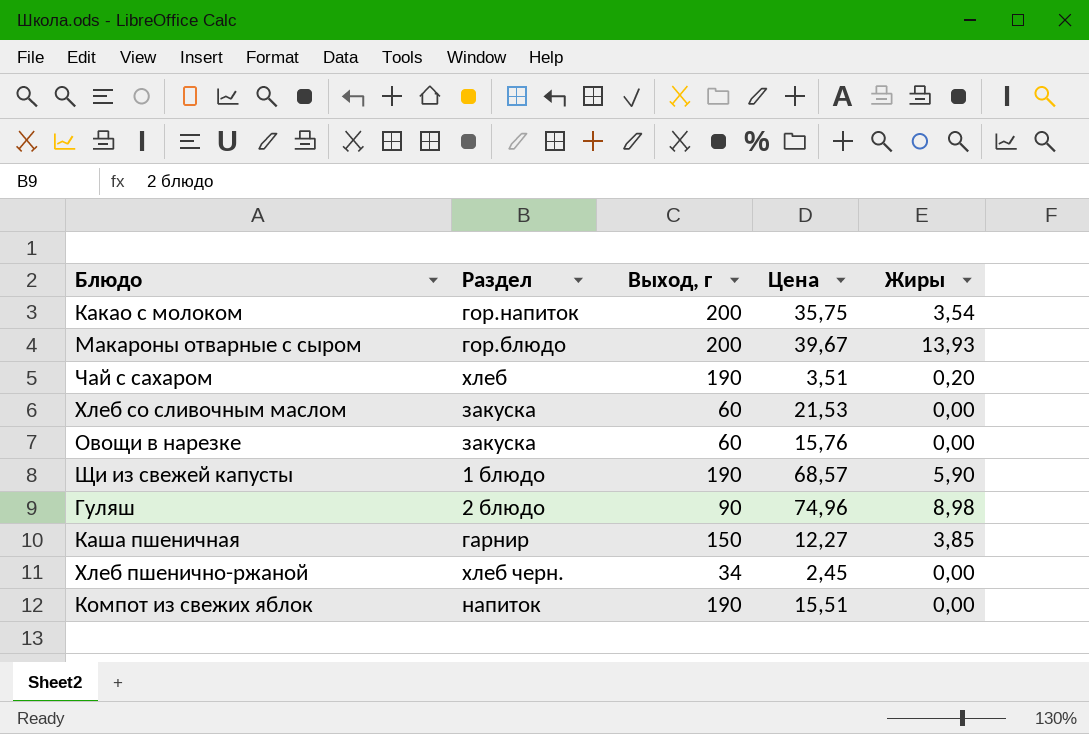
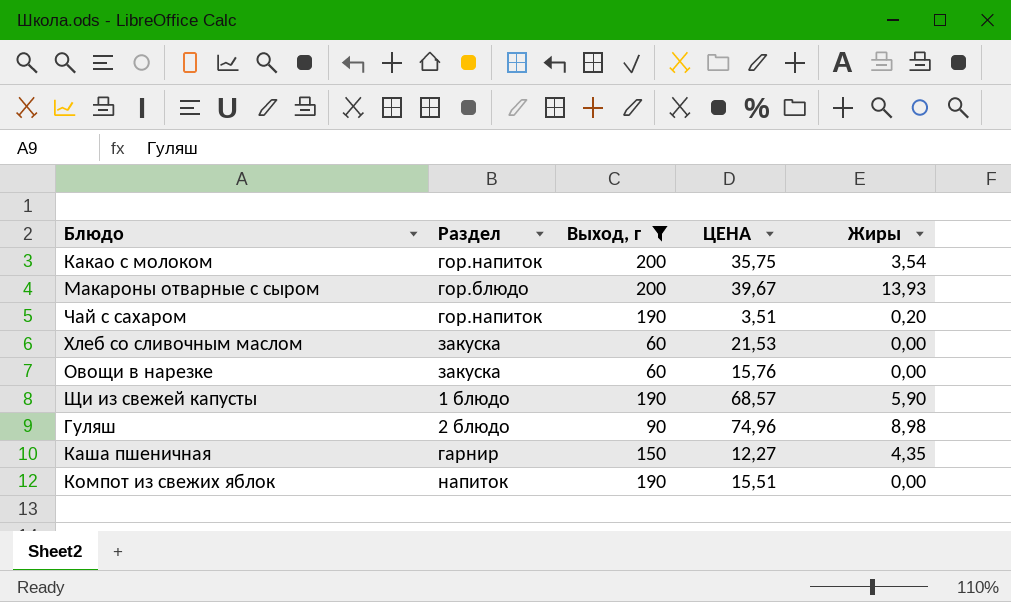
filter: none -> Выход, г != 34
column name: Цена -> ЦЕНА
Чай с сахаром | Раздел: хлеб -> гор.напиток
Каша пшеничная | Жиры: 3,85 -> 4,35

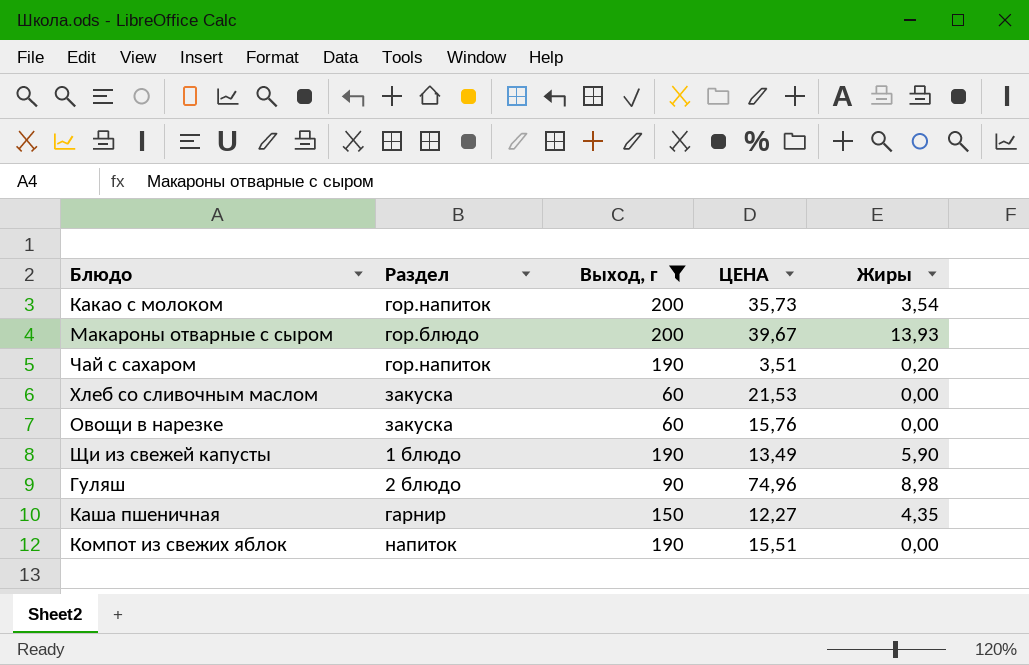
Какао с молоком | ЦЕНА: 35,75 -> 35,73
Щи из свежей капусты | ЦЕНА: 68,57 -> 13,49

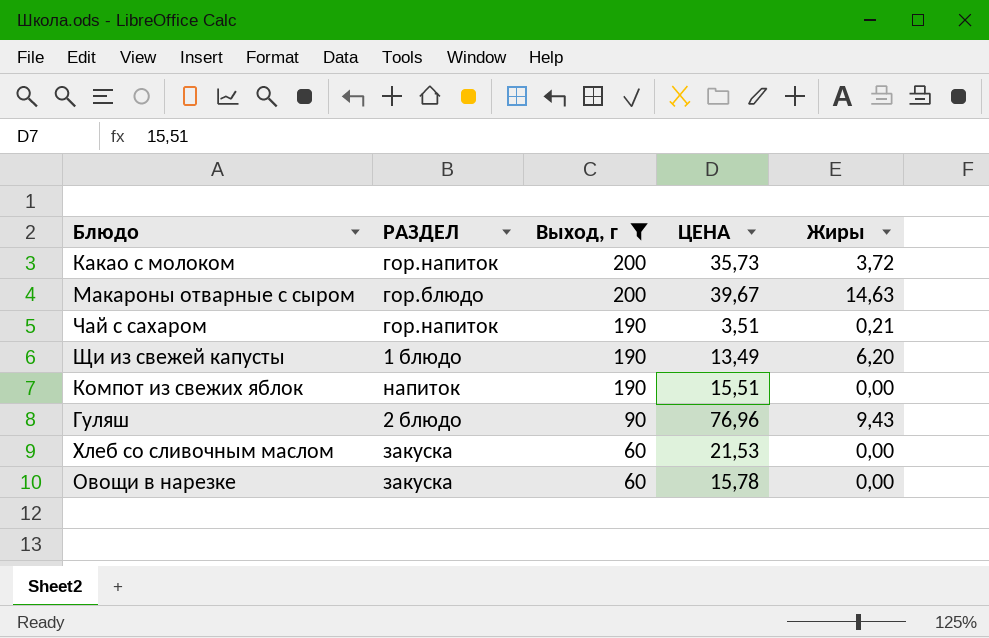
row order: none -> Выход, г descending
column name: Раздел -> РАЗДЕЛ
row Каша пшеничная: гарнир | 150 | 12,27 | 4,35 -> none
Какао с молоком | Жиры: 3,54 -> 3,72
Макароны отварные с сыром | Жиры: 13,93 -> 14,63
Чай с сахаром | Жиры: 0,20 -> 0,21
Щи из свежей капусты | Жиры: 5,90 -> 6,20
Гуляш | ЦЕНА: 74,96 -> 76,96
Гуляш | Жиры: 8,98 -> 9,43
Овощи в нарезке | ЦЕНА: 15,76 -> 15,78

